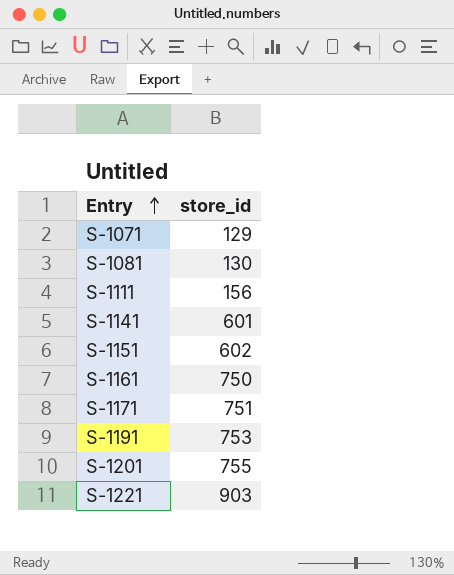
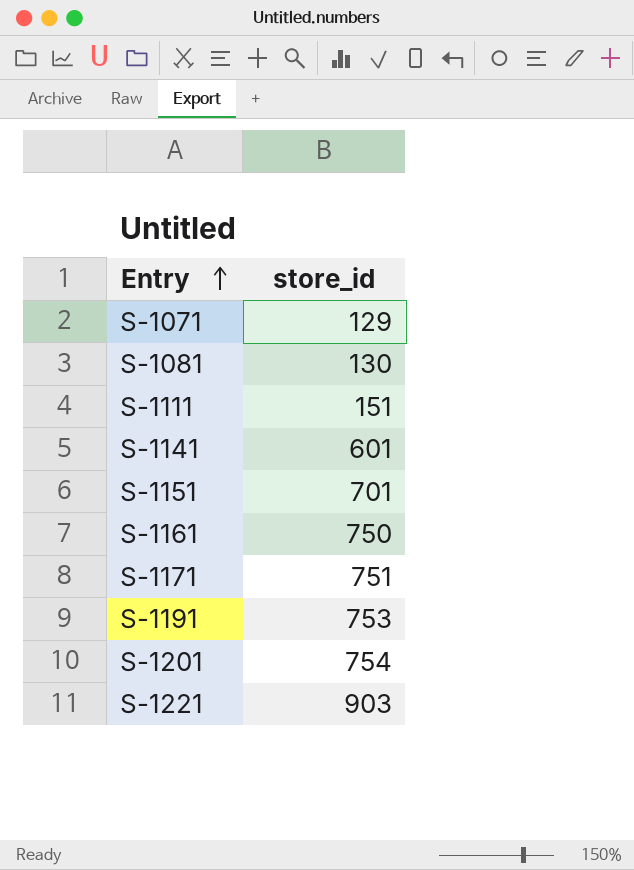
S-1111 | store_id: 156 -> 151
S-1151 | store_id: 602 -> 701
S-1201 | store_id: 755 -> 754

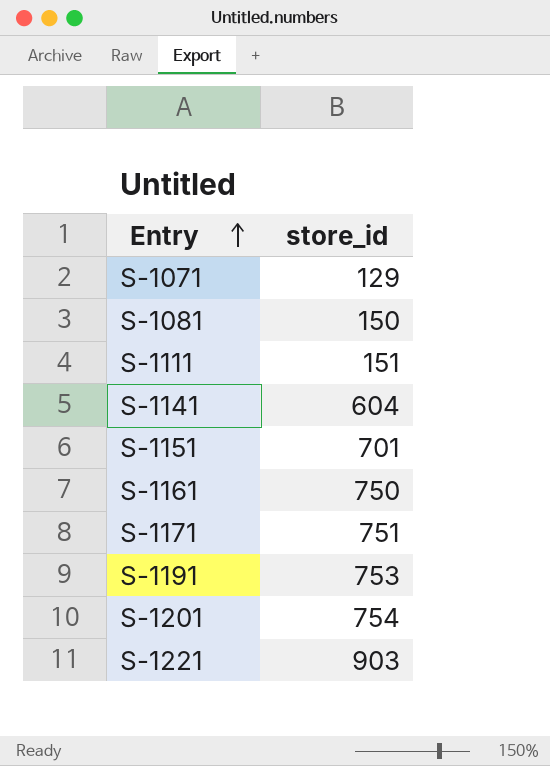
S-1081 | store_id: 130 -> 150
S-1141 | store_id: 601 -> 604

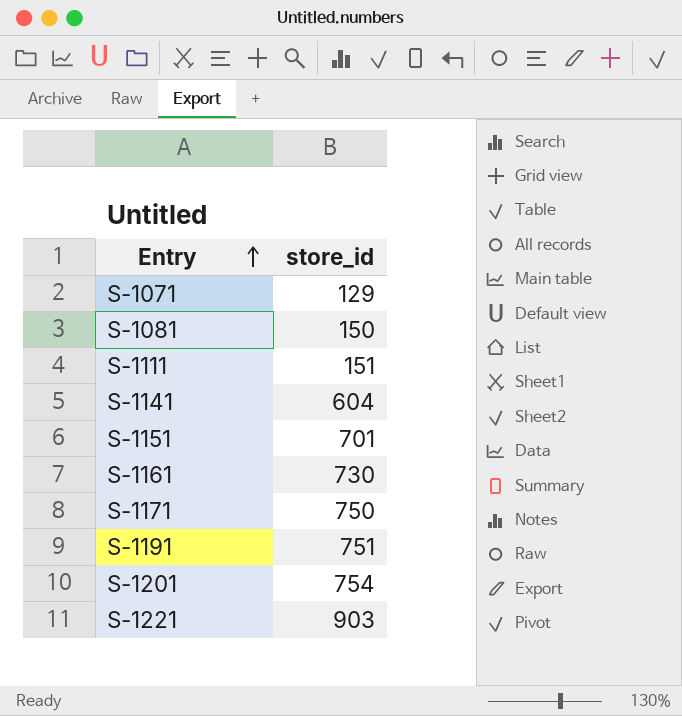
S-1161 | store_id: 750 -> 730
S-1171 | store_id: 751 -> 750
S-1191 | store_id: 753 -> 751

